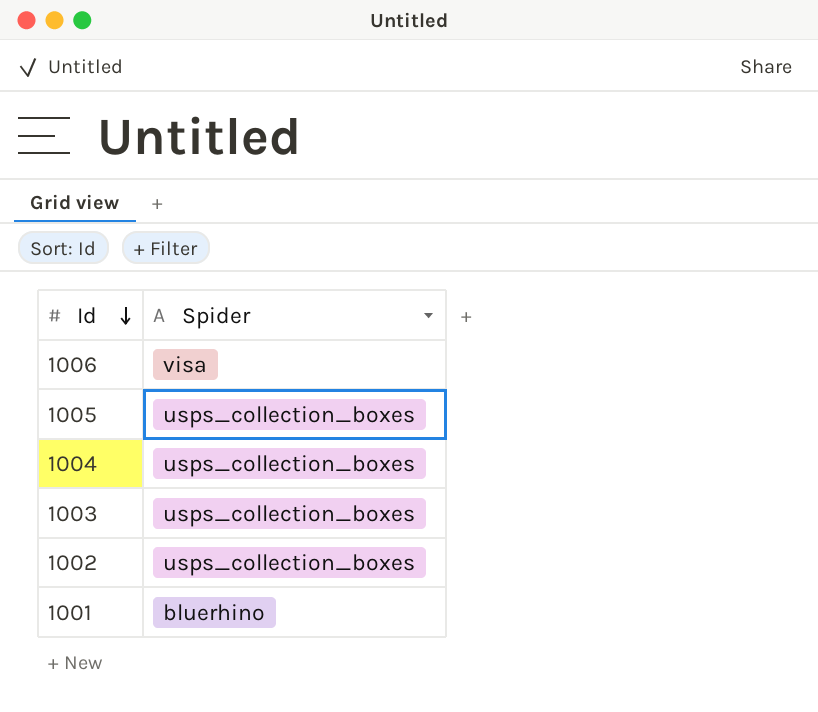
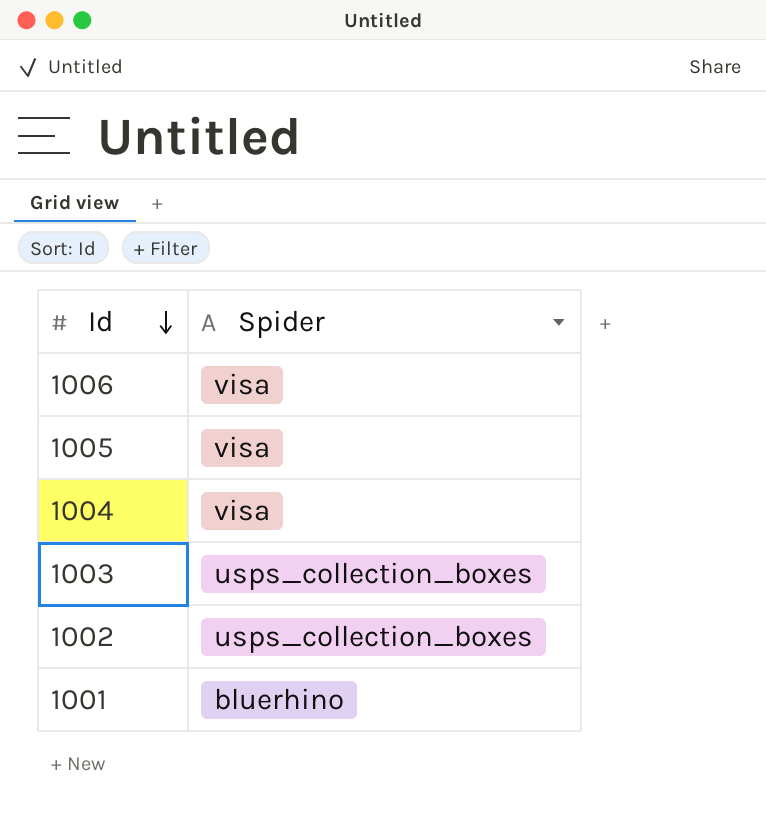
1005 | Spider: usps_collection_boxes -> visa
1004 | Spider: usps_collection_boxes -> visa

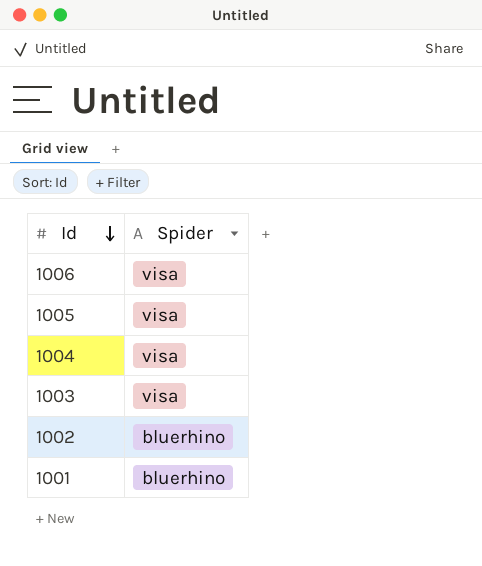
1003 | Spider: usps_collection_boxes -> visa
1002 | Spider: usps_collection_boxes -> bluerhino

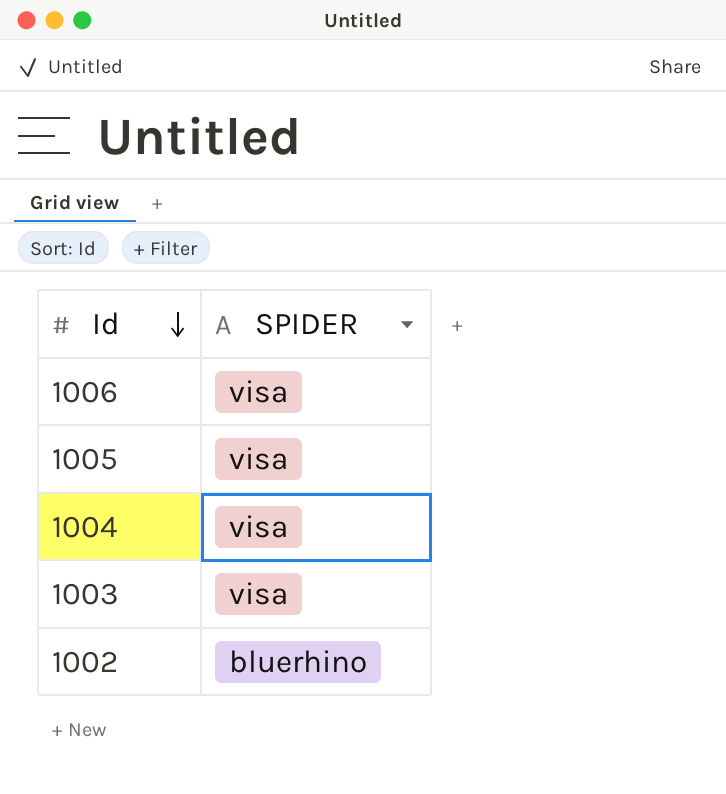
column name: Spider -> SPIDER
row 1001: bluerhino -> none

